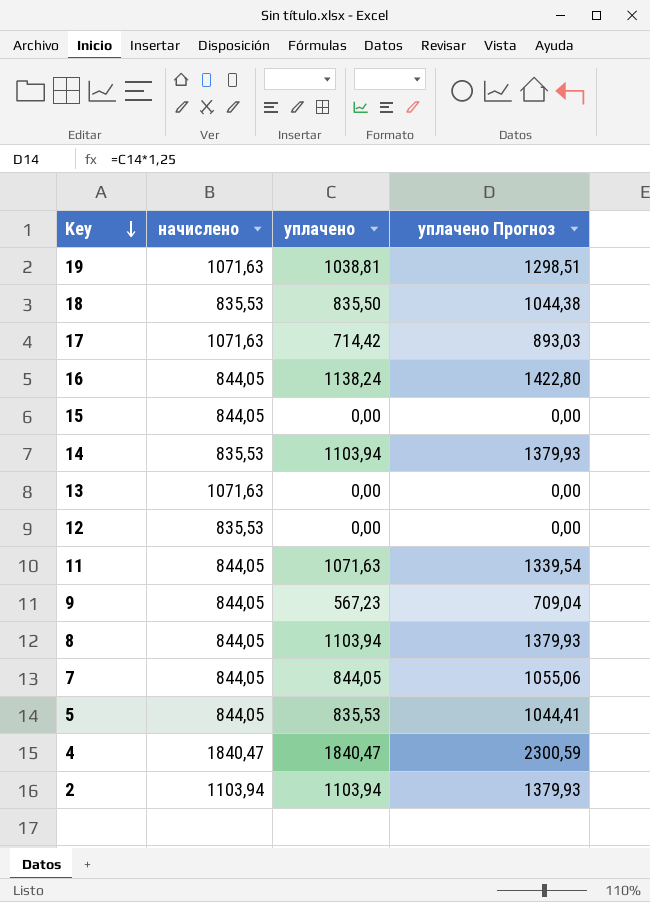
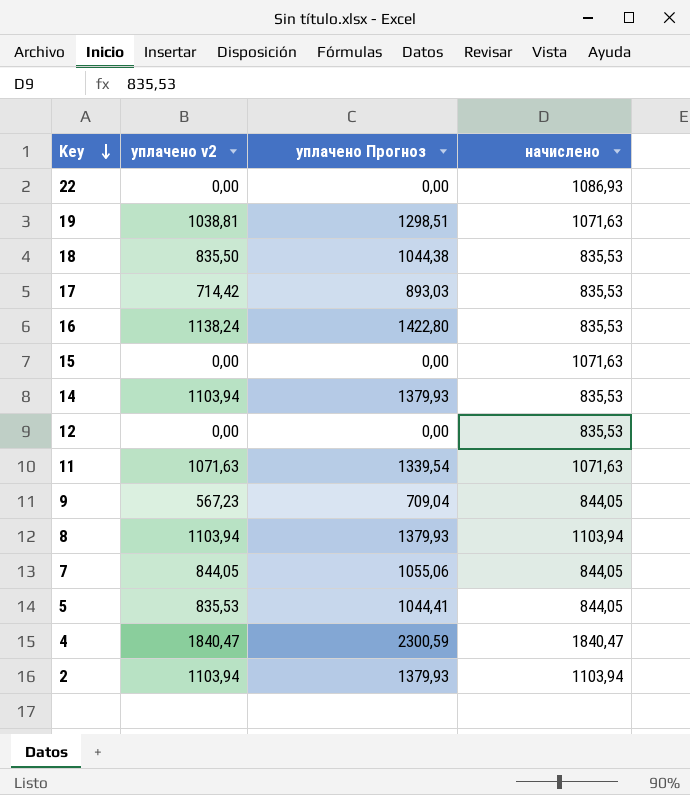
column name: уплачено -> уплачено v2
column начислено | position: 2 -> 4
row 13: 1071,63 | 0,00 | 0,00 -> none
row 22: none -> 0,00 | 0,00 | 1086,93
17 | начислено: 1071,63 -> 835,53
16 | начислено: 844,05 -> 835,53
15 | начислено: 844,05 -> 1071,63
11 | начислено: 844,05 -> 1071,63
8 | начислено: 844,05 -> 1103,94

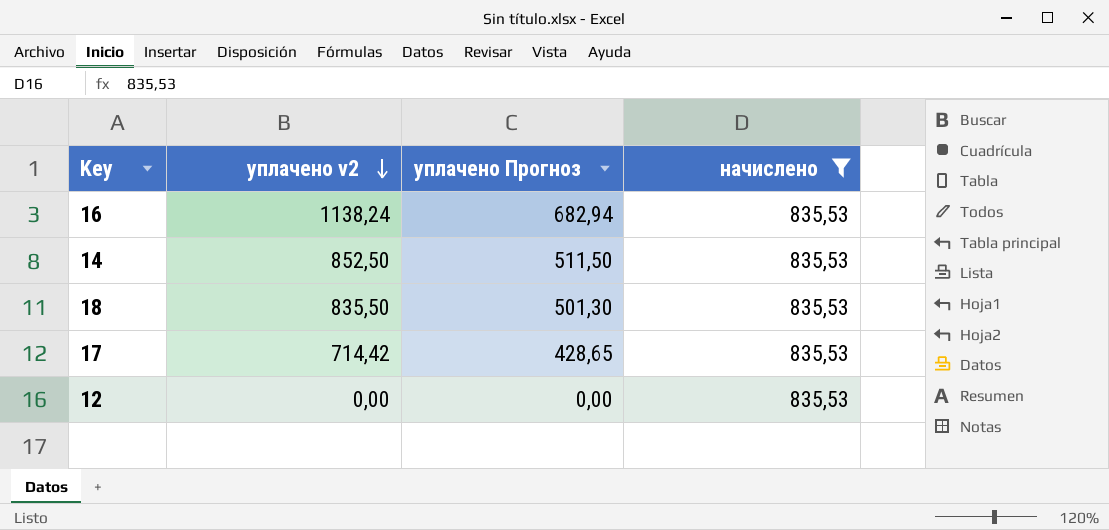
filter: none -> начислено = 835,53
row order: Key descending -> уплачено v2 descending
column уплачено Прогноз | formula: [уплачено v2] * 1,25 -> [уплачено v2] * 0,6
14 | уплачено v2: 1103,94 -> 852,50

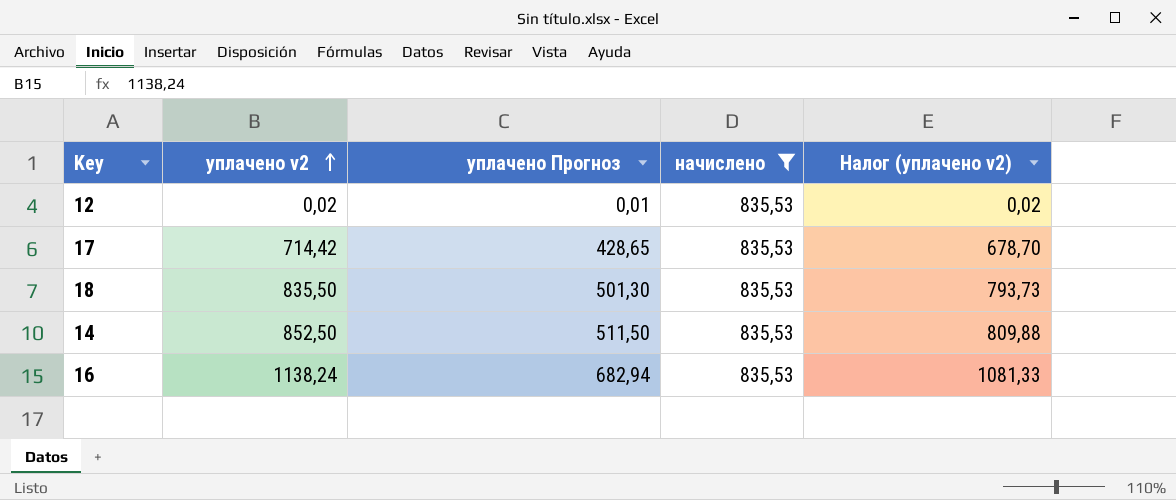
row order: уплачено v2 descending -> уплачено v2 ascending
column Налог (уплачено v2) | formula: none -> [уплачено v2] * 0,95
12 | уплачено v2: 0,00 -> 0,02
12 | уплачено Прогноз: 0,00 -> 0,01

